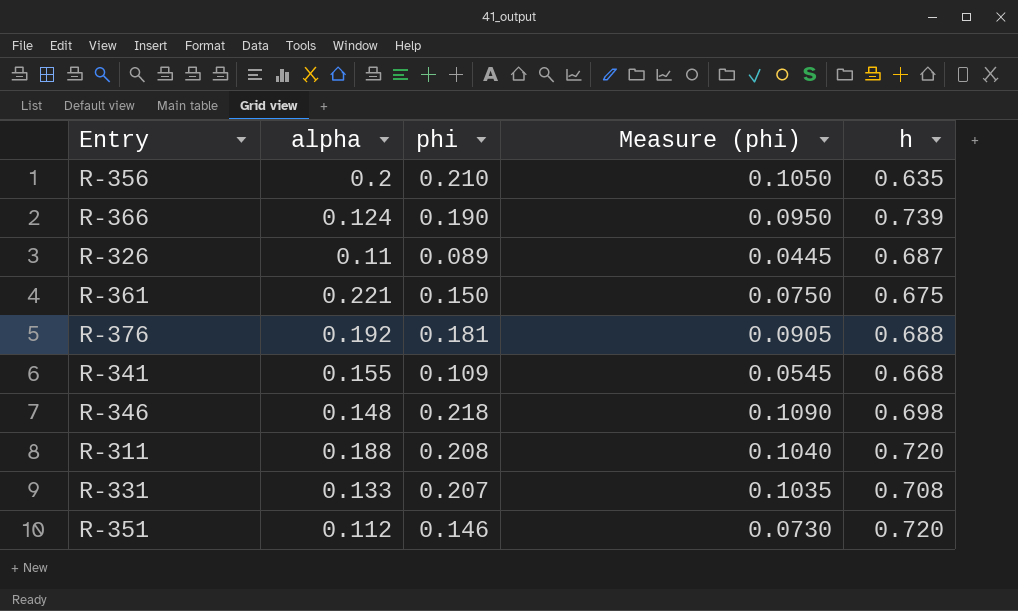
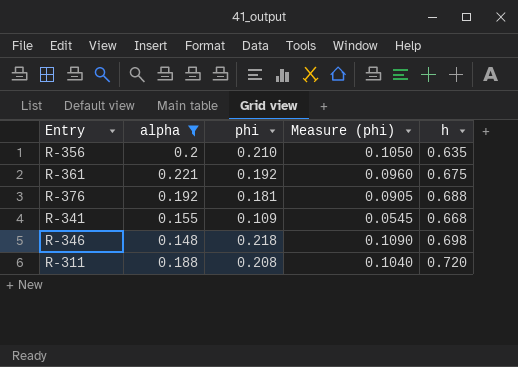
filter: none -> alpha >= 0.148
R-361 | phi: 0.150 -> 0.192
R-361 | Measure (phi): 0.0750 -> 0.0960

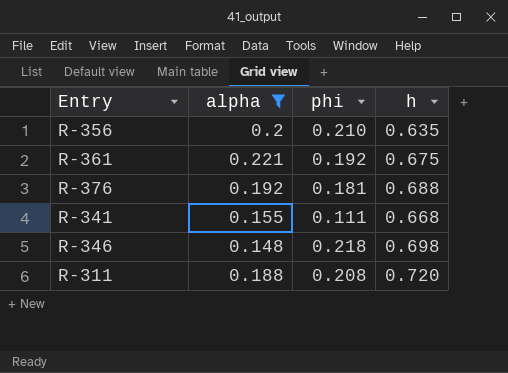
column Measure (phi) | formula: [phi] * 0.5 -> none
R-341 | phi: 0.109 -> 0.111

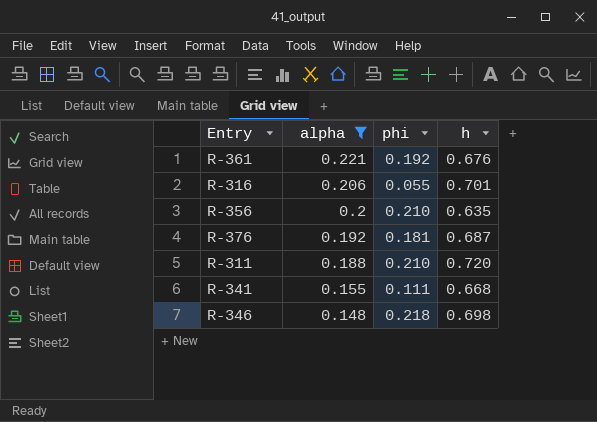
row order: none -> alpha descending
R-361 | h: 0.675 -> 0.676
row R-316: none -> 0.206 | 0.055 | 0.701
R-376 | h: 0.688 -> 0.687
R-311 | phi: 0.208 -> 0.210

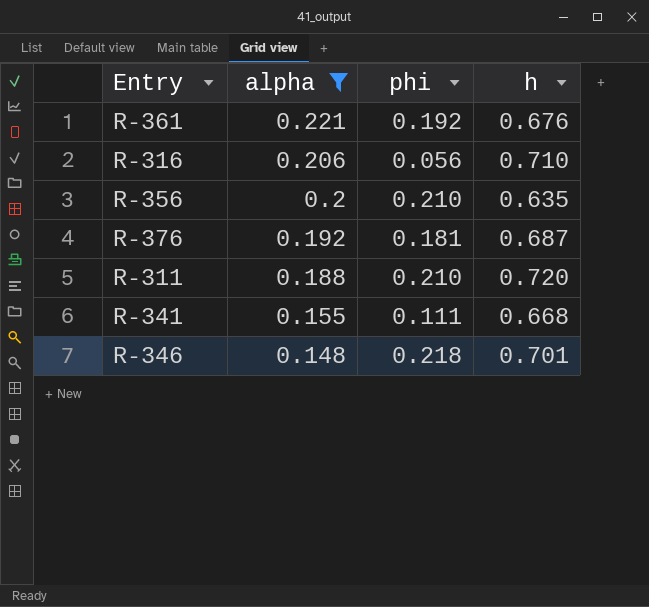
R-316 | phi: 0.055 -> 0.056
R-316 | h: 0.701 -> 0.710
R-346 | h: 0.698 -> 0.701

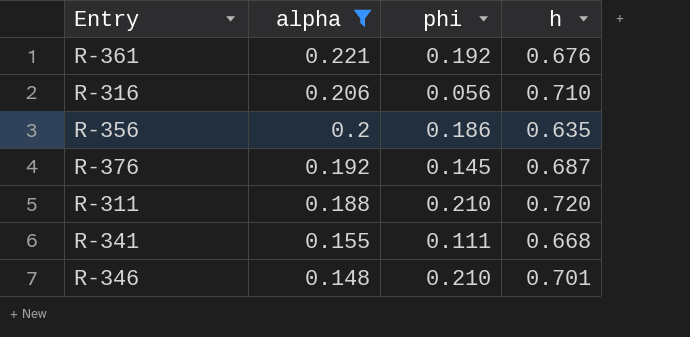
R-356 | phi: 0.210 -> 0.186
R-376 | phi: 0.181 -> 0.145
R-346 | phi: 0.218 -> 0.210

